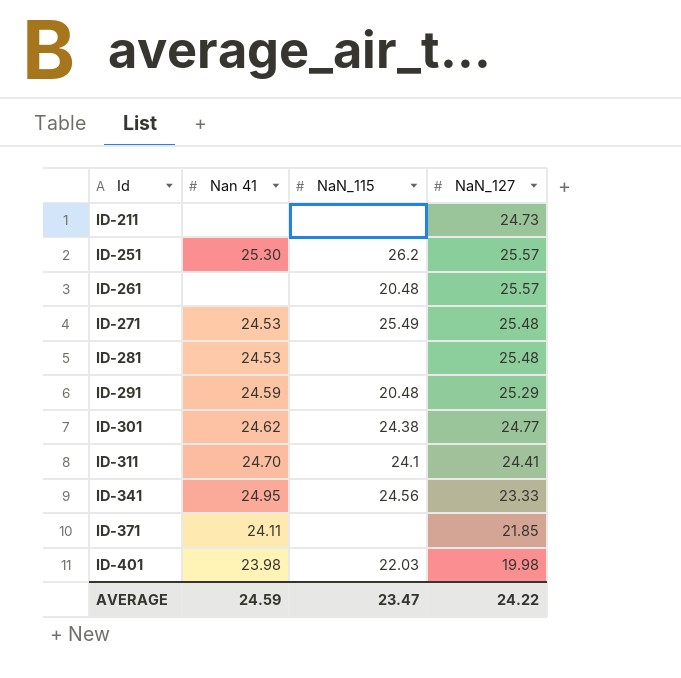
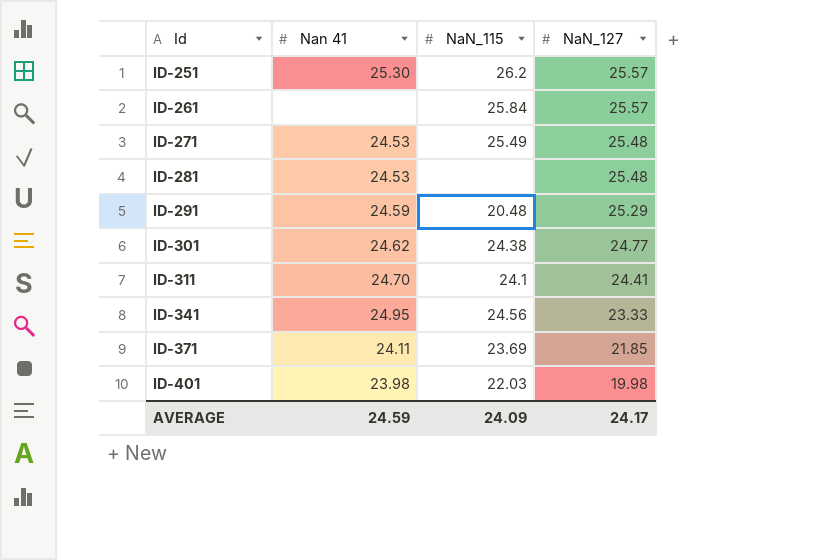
row ID-211: none | none | 24.73 -> none
ID-261 | NaN_115: 20.48 -> 25.84
ID-371 | NaN_115: none -> 23.69
AVERAGE | NaN_115: 23.47 -> 24.09
AVERAGE | NaN_127: 24.22 -> 24.17

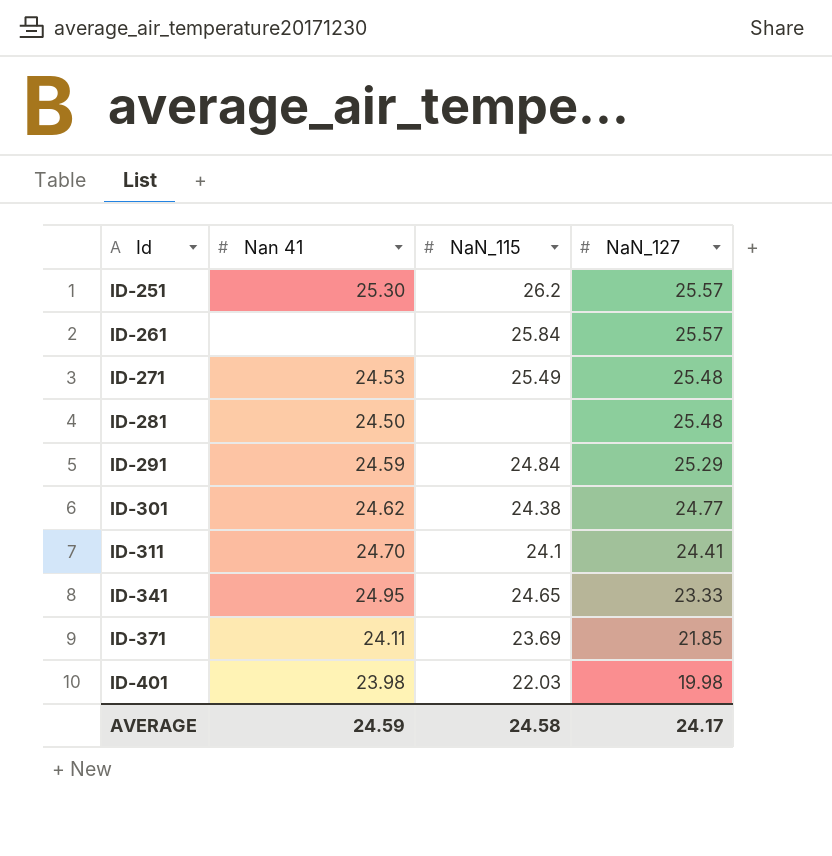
ID-281 | Nan 41: 24.53 -> 24.50
ID-291 | NaN_115: 20.48 -> 24.84
ID-341 | NaN_115: 24.56 -> 24.65
AVERAGE | NaN_115: 24.09 -> 24.58

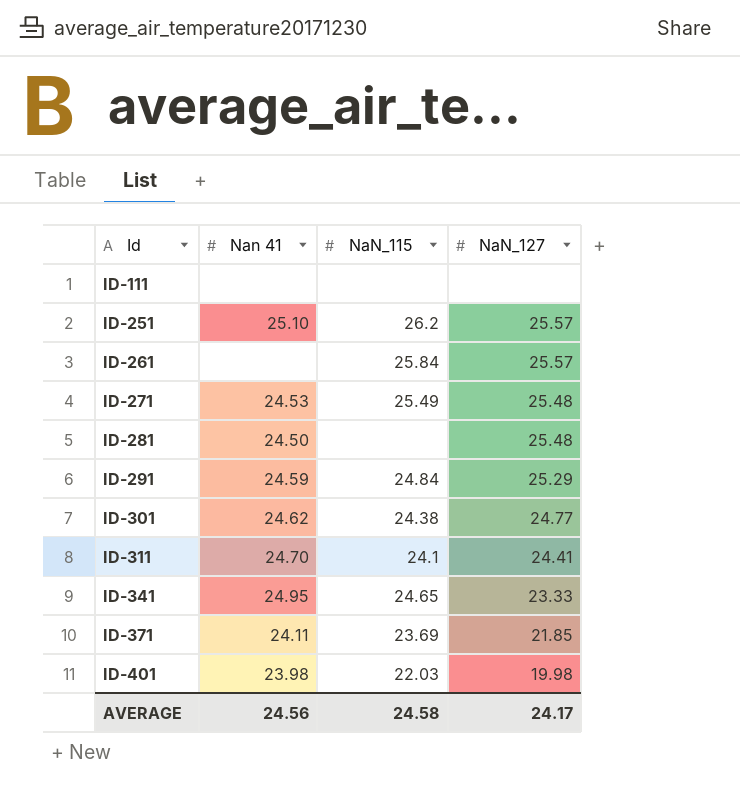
row ID-111: none -> none | none | none
ID-251 | Nan 41: 25.30 -> 25.10
AVERAGE | Nan 41: 24.59 -> 24.56

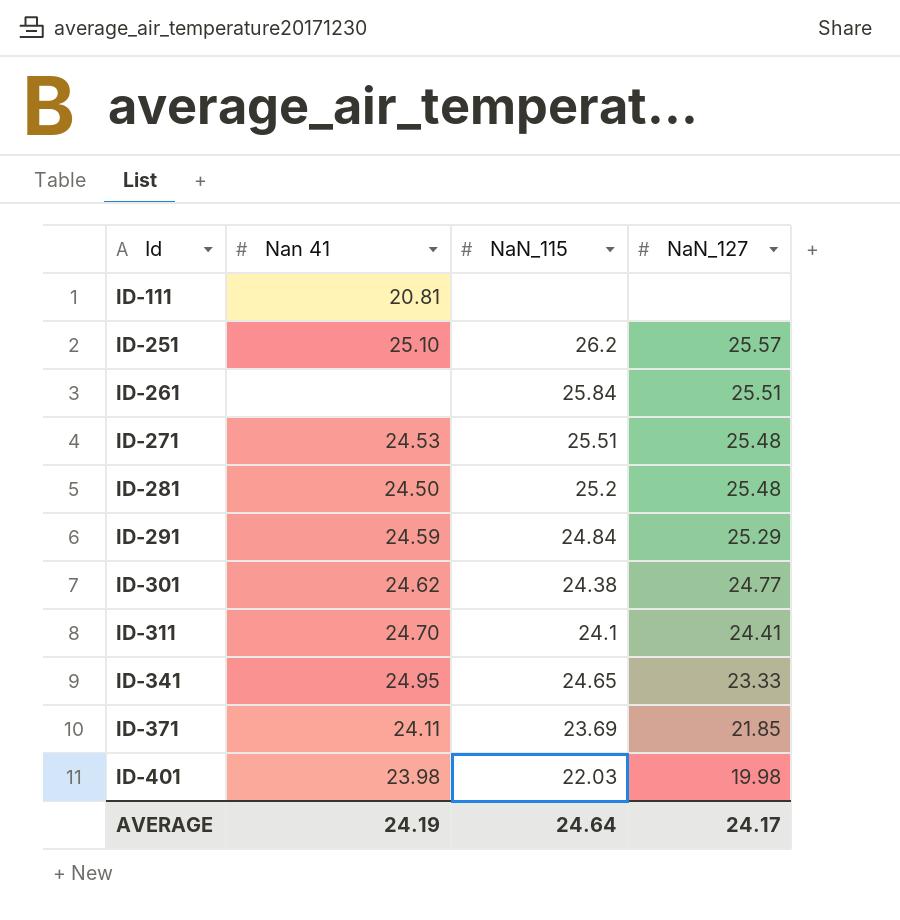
ID-111 | Nan 41: none -> 20.81
ID-261 | NaN_127: 25.57 -> 25.51
ID-271 | NaN_115: 25.49 -> 25.51
ID-281 | NaN_115: none -> 25.2
AVERAGE | Nan 41: 24.56 -> 24.19
AVERAGE | NaN_115: 24.58 -> 24.64

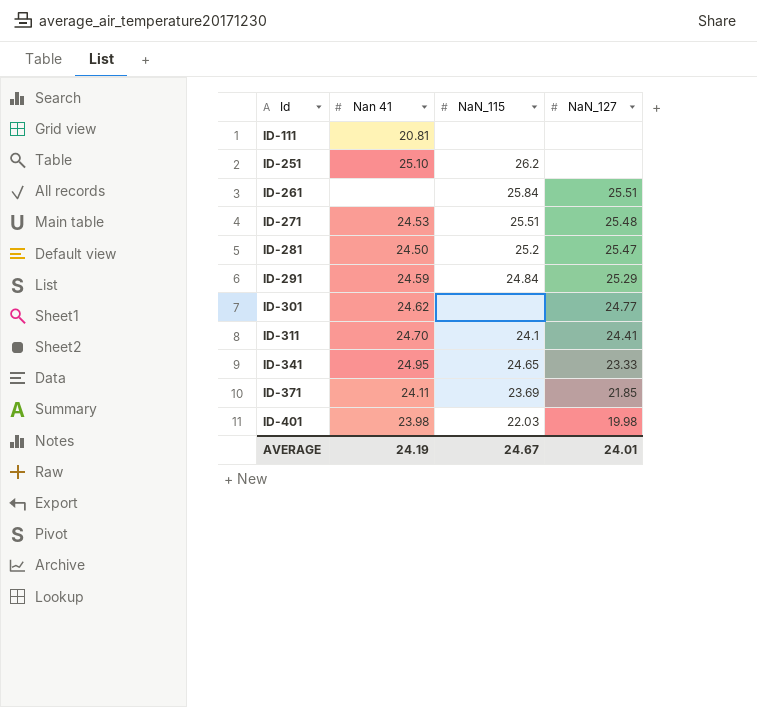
ID-251 | NaN_127: 25.57 -> none
ID-281 | NaN_127: 25.48 -> 25.47
ID-301 | NaN_115: 24.38 -> none
AVERAGE | NaN_115: 24.64 -> 24.67
AVERAGE | NaN_127: 24.17 -> 24.01

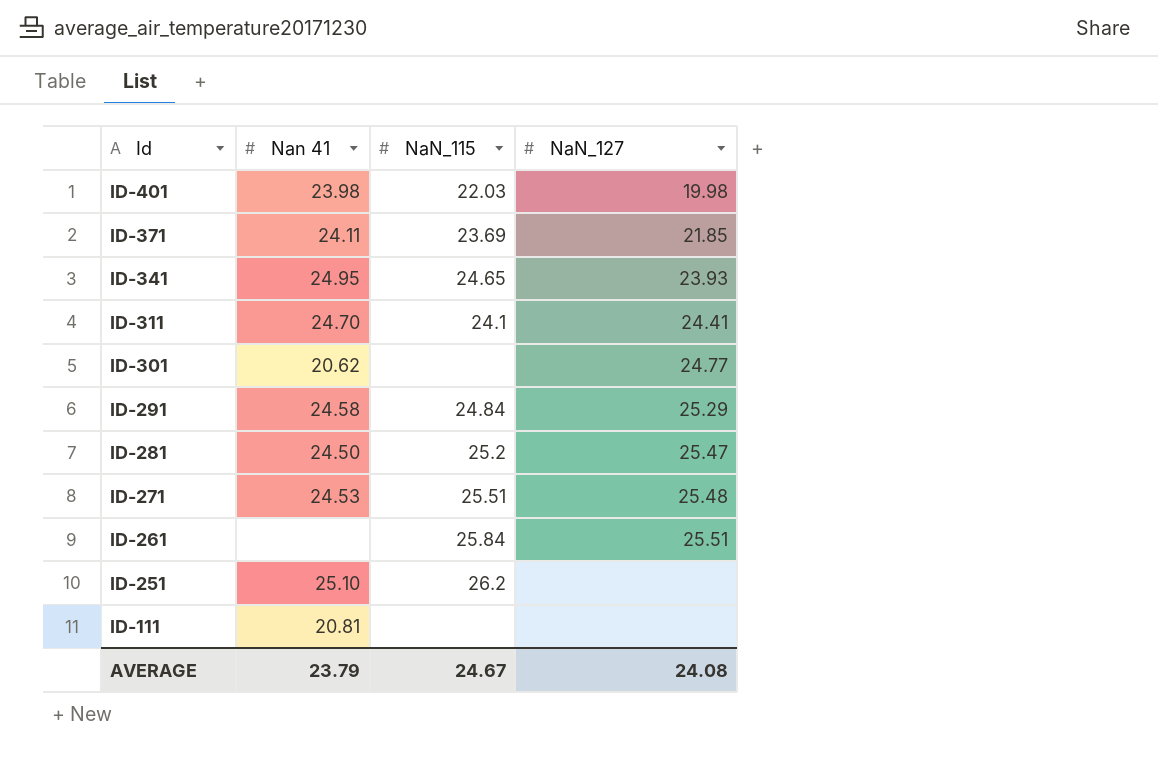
row order: Id ascending -> Id descending
ID-341 | NaN_127: 23.33 -> 23.93
ID-301 | Nan 41: 24.62 -> 20.62
ID-291 | Nan 41: 24.59 -> 24.58
AVERAGE | Nan 41: 24.19 -> 23.79
AVERAGE | NaN_127: 24.01 -> 24.08

